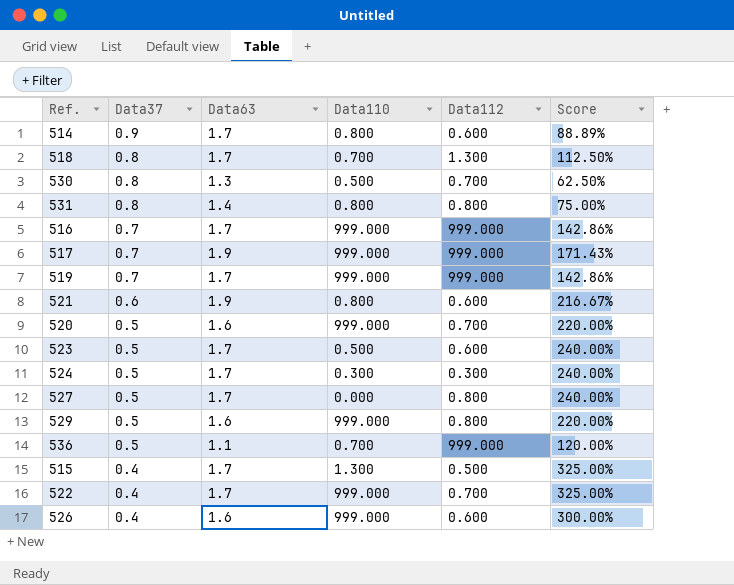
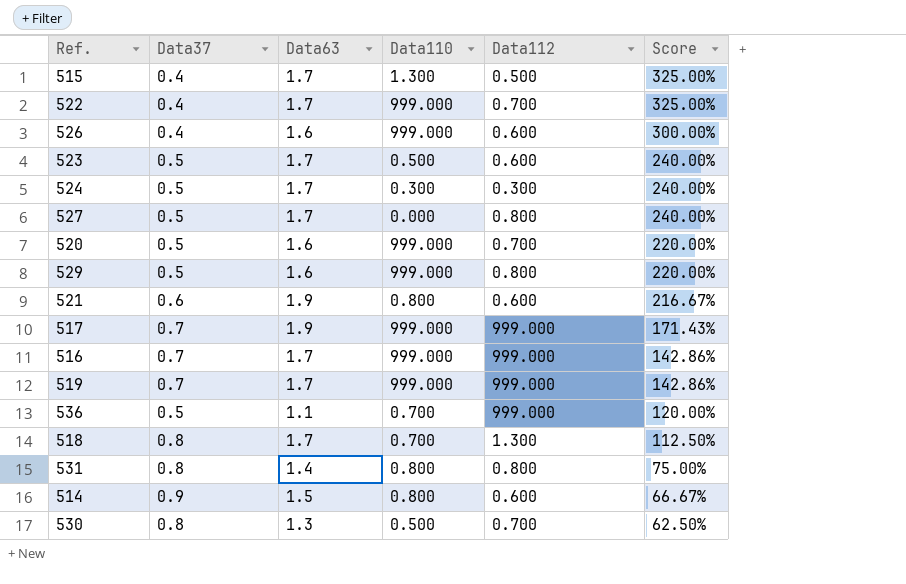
row order: Data37 descending -> Score descending
514 | Data63: 1.7 -> 1.5
514 | Score: 88.89% -> 66.67%

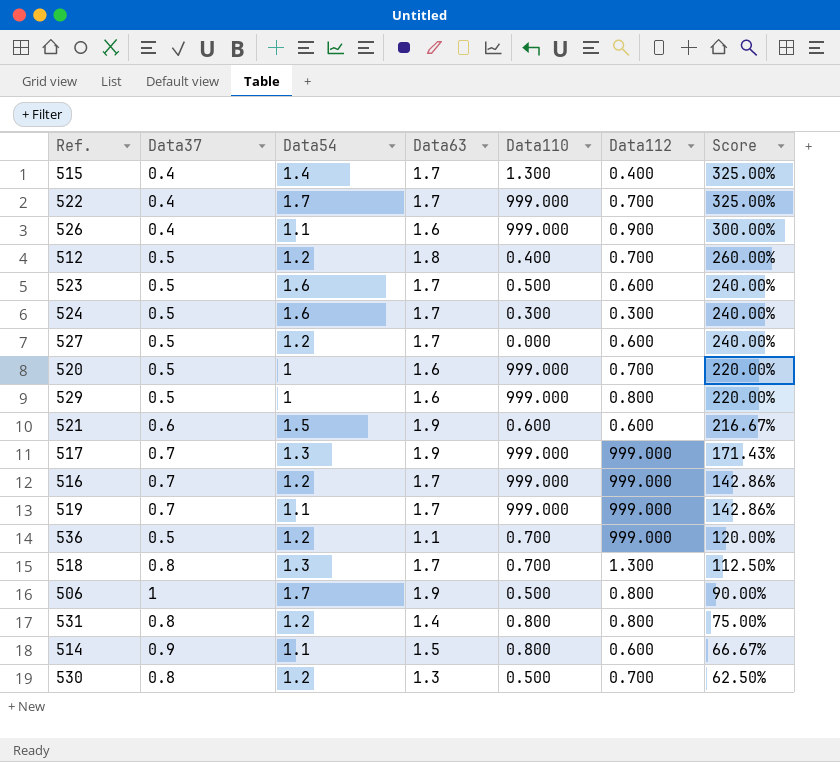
column Data54 | position: none -> 3
515 | Data112: 0.500 -> 0.400
526 | Data112: 0.600 -> 0.900
row 512: none -> 0.5 | 1.2 | 1.8 | 0.400 | 0.700 | 260.00%
527 | Data112: 0.800 -> 0.600
521 | Data110: 0.800 -> 0.600
row 506: none -> 1 | 1.7 | 1.9 | 0.500 | 0.800 | 90.00%

